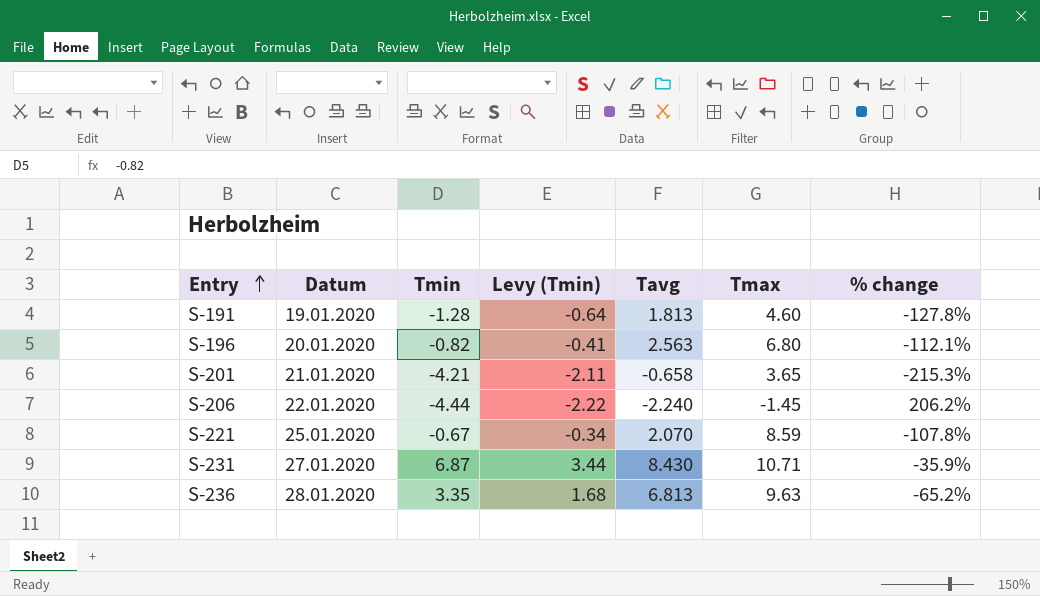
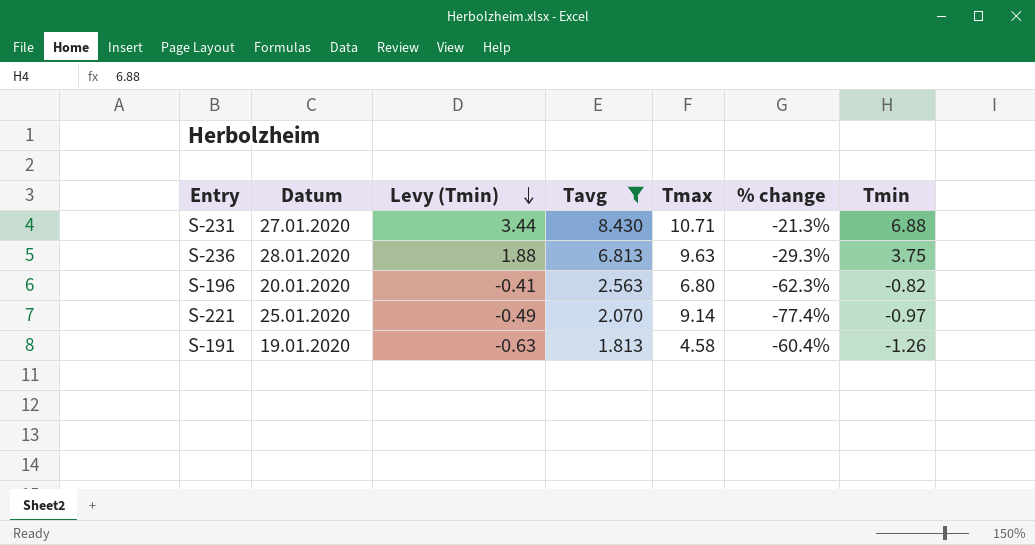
filter: none -> Tavg >= 1.813
row order: Entry ascending -> Levy (Tmin) descending
column % change | formula: ([Tmin] - [Tmax]) / [Tmax] -> ([Tavg] - [Tmax]) / [Tmax]
column Tmin | position: 3 -> 7
S-231 | Tmin: 6.87 -> 6.88
S-236 | Levy (Tmin): 1.68 -> 1.88
S-236 | Tmin: 3.35 -> 3.75
S-221 | Levy (Tmin): -0.34 -> -0.49
S-221 | Tmax: 8.59 -> 9.14
S-221 | Tmin: -0.67 -> -0.97
S-191 | Levy (Tmin): -0.64 -> -0.63
S-191 | Tmax: 4.60 -> 4.58
S-191 | Tmin: -1.28 -> -1.26

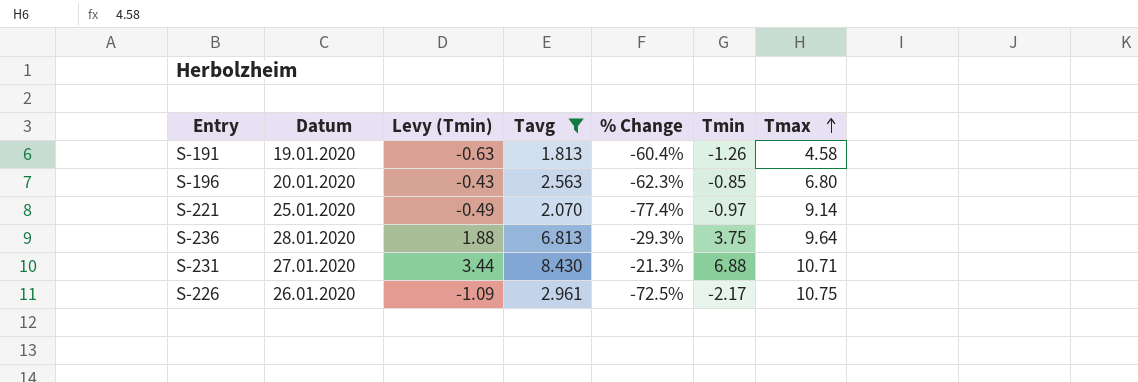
row order: Levy (Tmin) descending -> Tmax ascending
column name: % change -> % Change
column Tmax | position: 5 -> 7
S-196 | Levy (Tmin): -0.41 -> -0.43
S-196 | Tmin: -0.82 -> -0.85
S-236 | Tmax: 9.63 -> 9.64
row S-226: none -> 26.01.2020 | -1.09 | 2.961 | -72.5% | -2.17 | 10.75

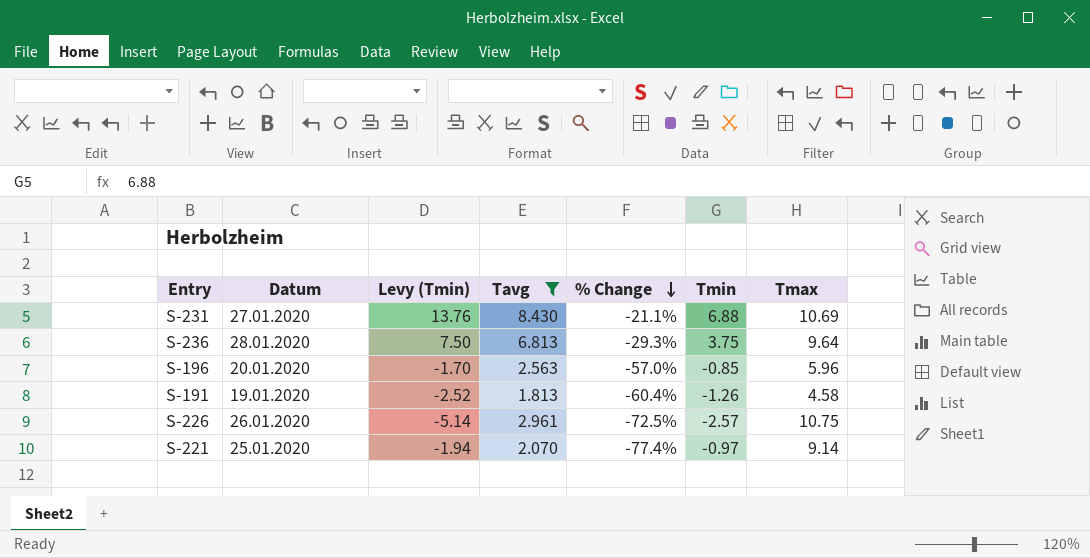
row order: Tmax ascending -> % Change descending
column Levy (Tmin) | formula: [Tmin] * 0.5 -> [Tmin] * 2
S-231 | % Change: -21.3% -> -21.1%
S-231 | Tmax: 10.71 -> 10.69
S-196 | % Change: -62.3% -> -57.0%
S-196 | Tmax: 6.80 -> 5.96
S-226 | Tmin: -2.17 -> -2.57

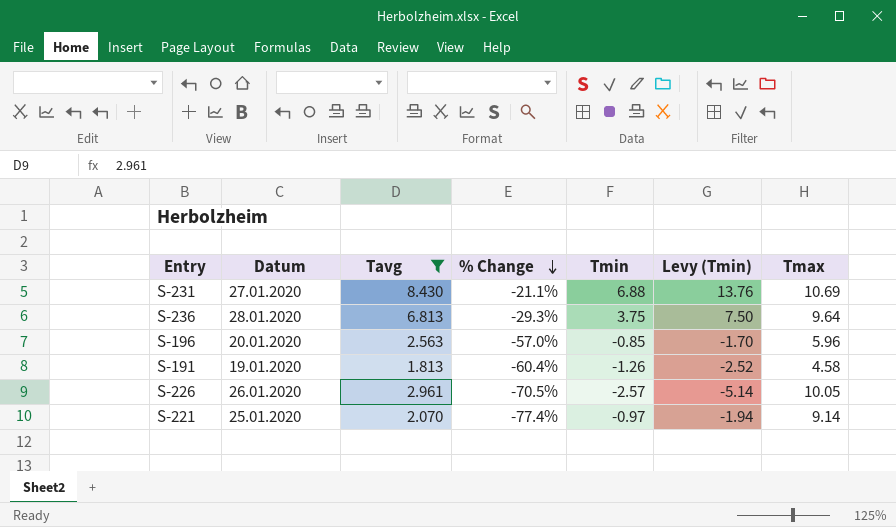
column Levy (Tmin) | position: 3 -> 6
S-226 | % Change: -72.5% -> -70.5%
S-226 | Tmax: 10.75 -> 10.05

